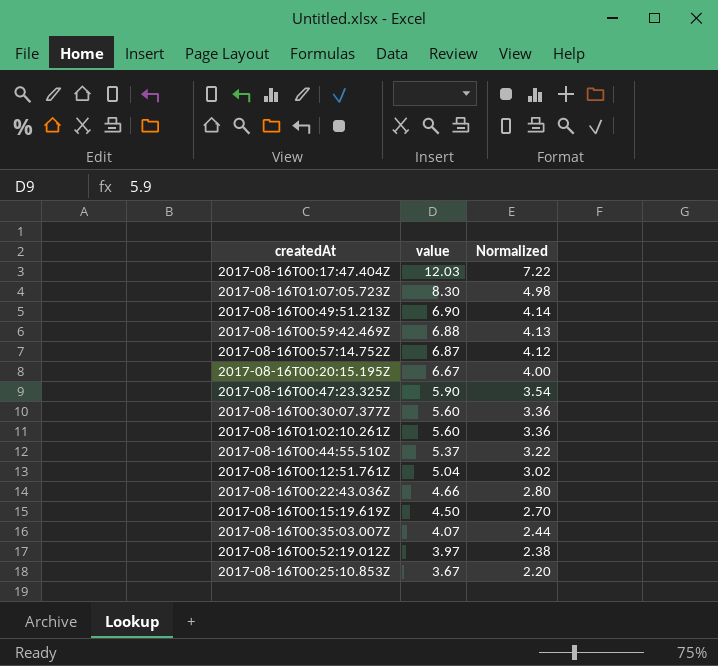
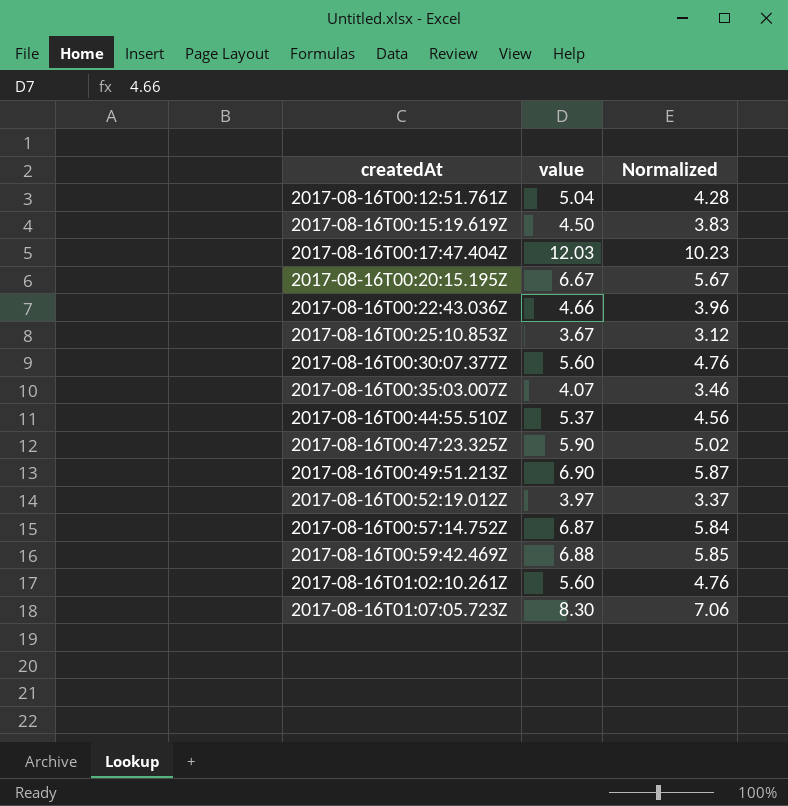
row order: value descending -> createdAt ascending
column Normalized | formula: [value] * 0.6 -> [value] * 0.85

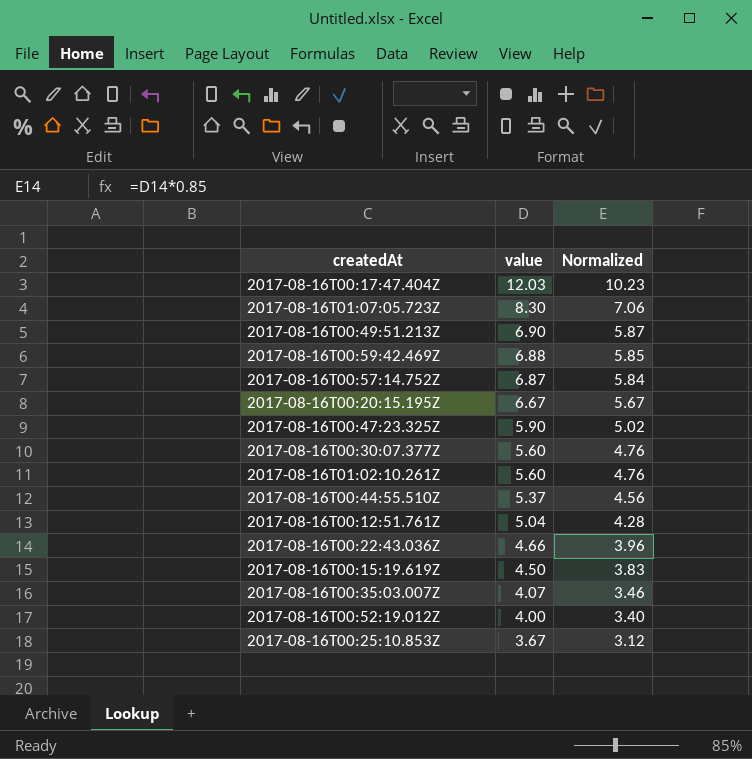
row order: createdAt ascending -> value descending
2017-08-16T00:52:19.012Z | value: 3.97 -> 4.00
2017-08-16T00:52:19.012Z | Normalized: 3.37 -> 3.40

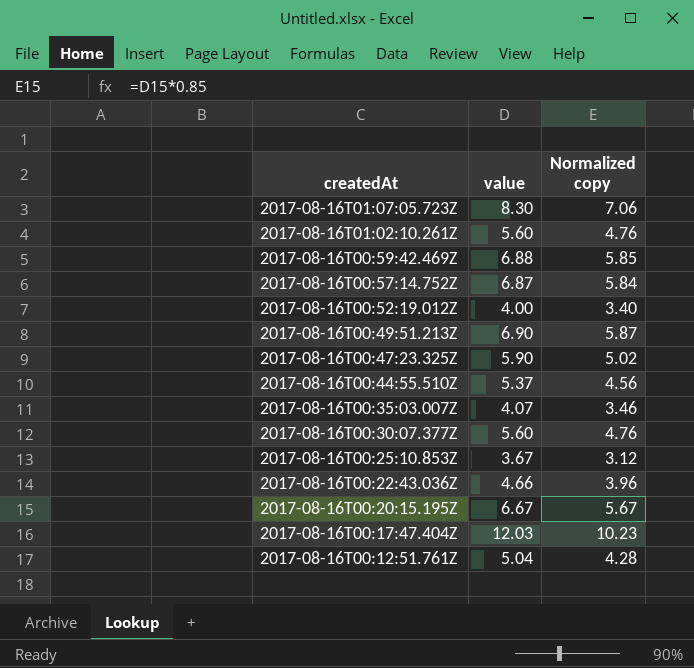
row order: value descending -> createdAt descending
column name: Normalized -> Normalized copy
row 2017-08-16T00:15:19.619Z: 4.50 | 3.83 -> none

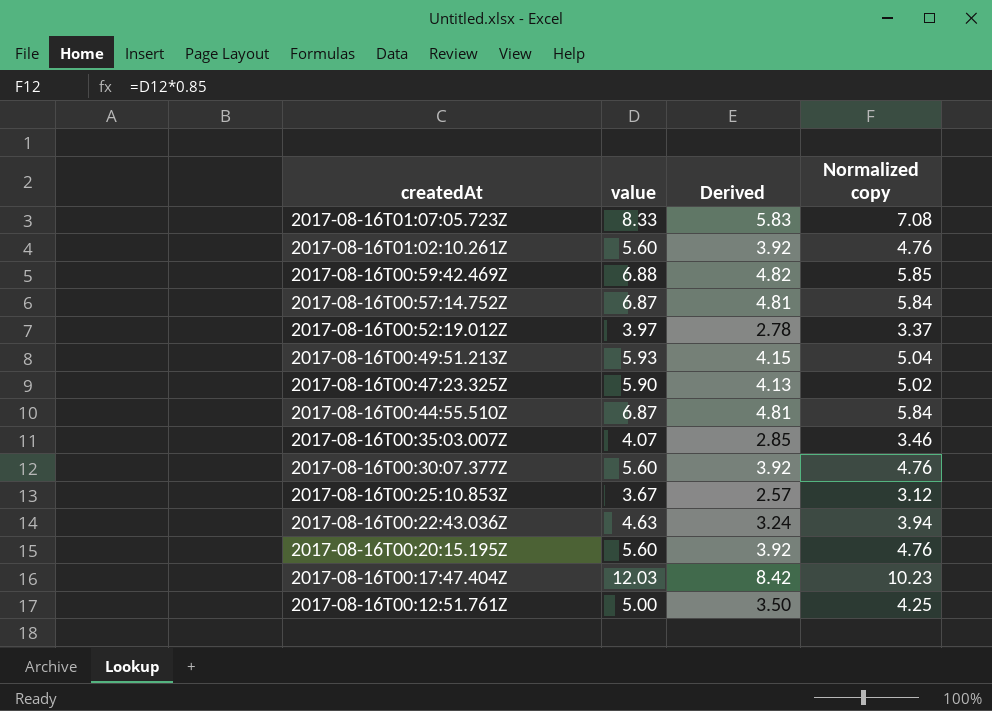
column Derived | formula: none -> [value] * 0.7
2017-08-16T01:07:05.723Z | value: 8.30 -> 8.33
2017-08-16T01:07:05.723Z | Normalized copy: 7.06 -> 7.08
2017-08-16T00:52:19.012Z | value: 4.00 -> 3.97
2017-08-16T00:52:19.012Z | Normalized copy: 3.40 -> 3.37
2017-08-16T00:49:51.213Z | value: 6.90 -> 5.93
2017-08-16T00:49:51.213Z | Normalized copy: 5.87 -> 5.04
2017-08-16T00:44:55.510Z | value: 5.37 -> 6.87
2017-08-16T00:44:55.510Z | Normalized copy: 4.56 -> 5.84
2017-08-16T00:22:43.036Z | value: 4.66 -> 4.63
2017-08-16T00:22:43.036Z | Normalized copy: 3.96 -> 3.94
2017-08-16T00:20:15.195Z | value: 6.67 -> 5.60
2017-08-16T00:20:15.195Z | Normalized copy: 5.67 -> 4.76
2017-08-16T00:12:51.761Z | value: 5.04 -> 5.00
2017-08-16T00:12:51.761Z | Normalized copy: 4.28 -> 4.25

